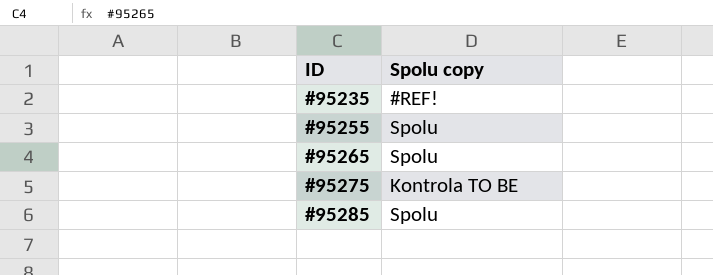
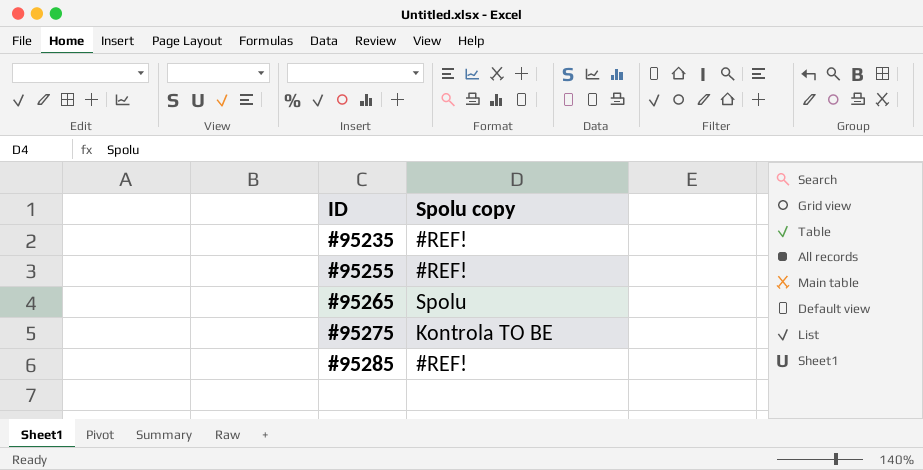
#95255 | Spolu copy: Spolu -> #REF!
#95285 | Spolu copy: Spolu -> #REF!

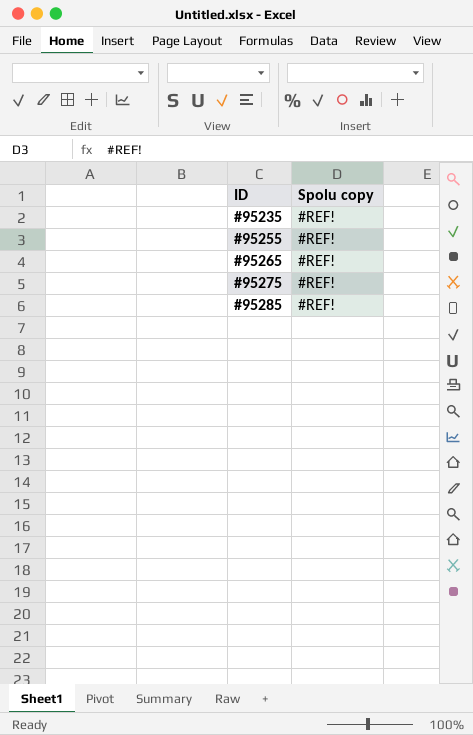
#95265 | Spolu copy: Spolu -> #REF!
#95275 | Spolu copy: Kontrola TO BE -> #REF!

